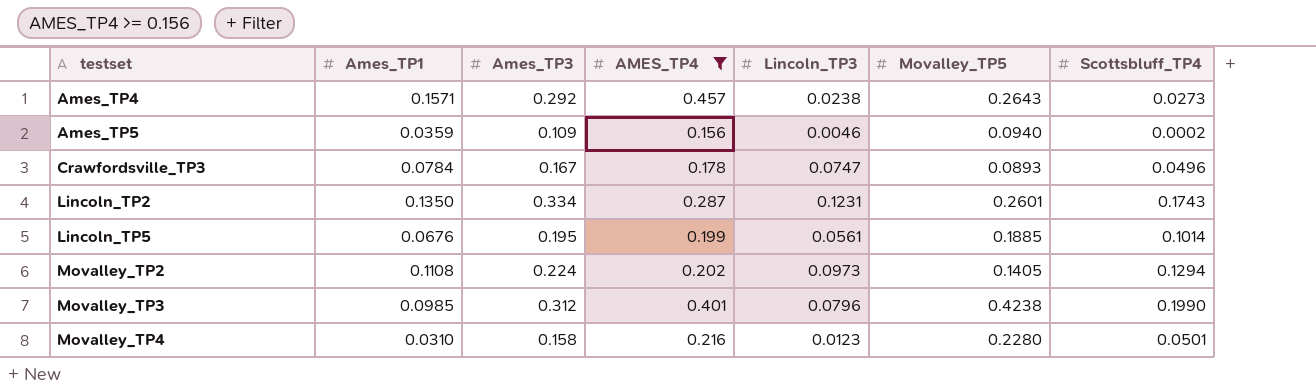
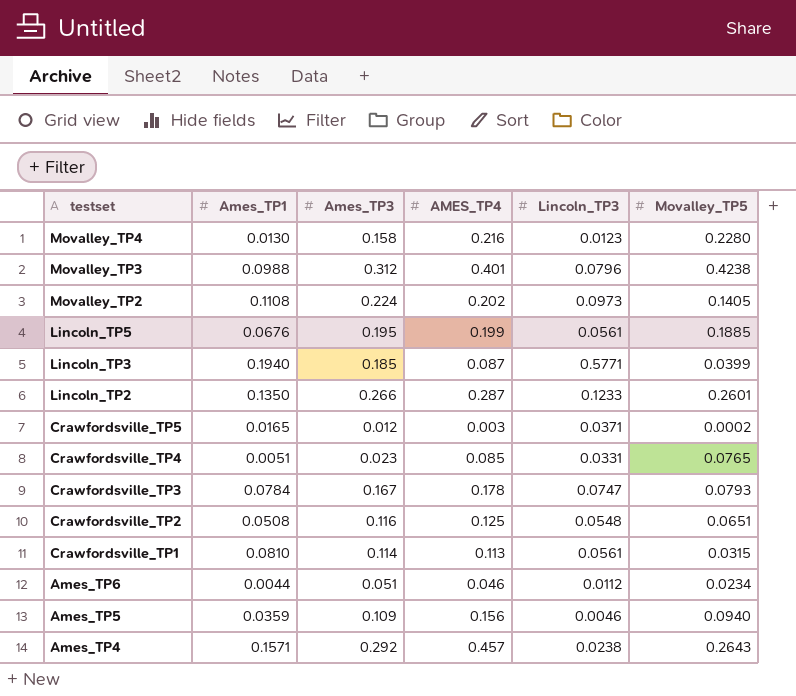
filter: AMES_TP4 >= 0.156 -> none
row order: testset ascending -> testset descending
column Scottsbluff_TP4 | position: 7 -> none
Movalley_TP4 | Ames_TP1: 0.0310 -> 0.0130
Movalley_TP3 | Ames_TP1: 0.0985 -> 0.0988
Lincoln_TP2 | Ames_TP3: 0.334 -> 0.266
Lincoln_TP2 | Lincoln_TP3: 0.1231 -> 0.1233
Crawfordsville_TP3 | Movalley_TP5: 0.0893 -> 0.0793

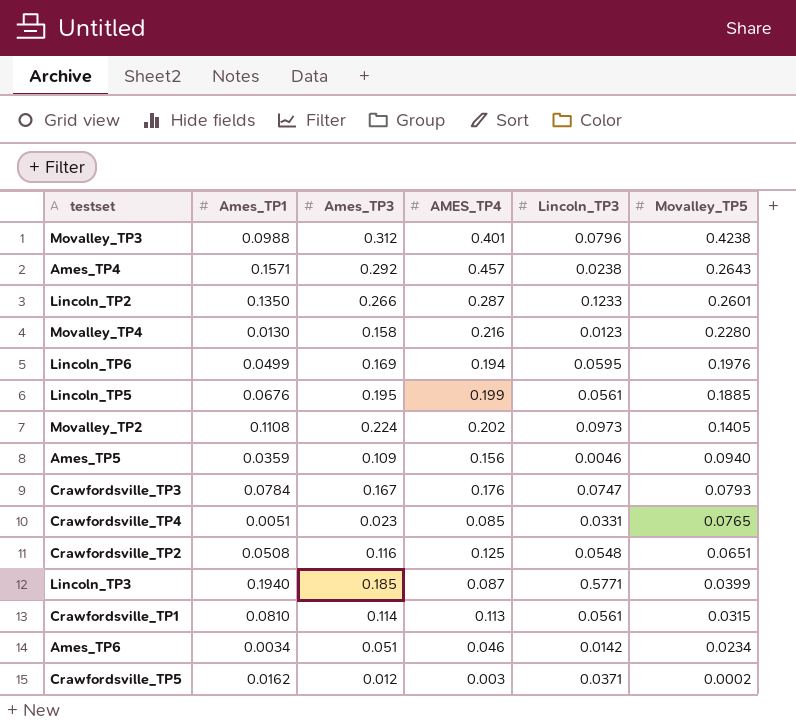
row order: testset descending -> Movalley_TP5 descending
row Lincoln_TP6: none -> 0.0499 | 0.169 | 0.194 | 0.0595 | 0.1976
Crawfordsville_TP3 | AMES_TP4: 0.178 -> 0.176
Ames_TP6 | Ames_TP1: 0.0044 -> 0.0034
Ames_TP6 | Lincoln_TP3: 0.0112 -> 0.0142
Crawfordsville_TP5 | Ames_TP1: 0.0165 -> 0.0162

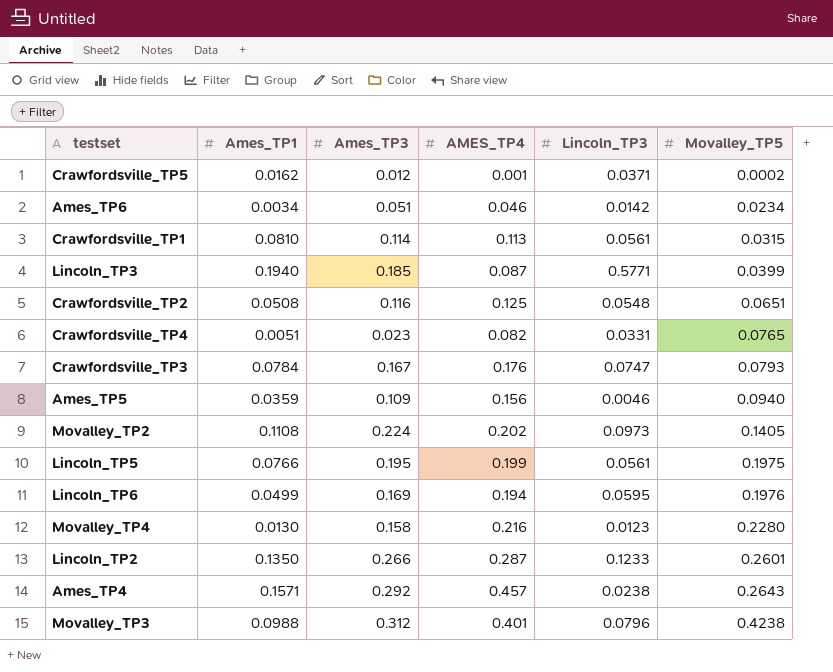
row order: Movalley_TP5 descending -> Movalley_TP5 ascending
Crawfordsville_TP5 | AMES_TP4: 0.003 -> 0.001
Crawfordsville_TP4 | AMES_TP4: 0.085 -> 0.082
Lincoln_TP5 | Ames_TP1: 0.0676 -> 0.0766
Lincoln_TP5 | Movalley_TP5: 0.1885 -> 0.1975

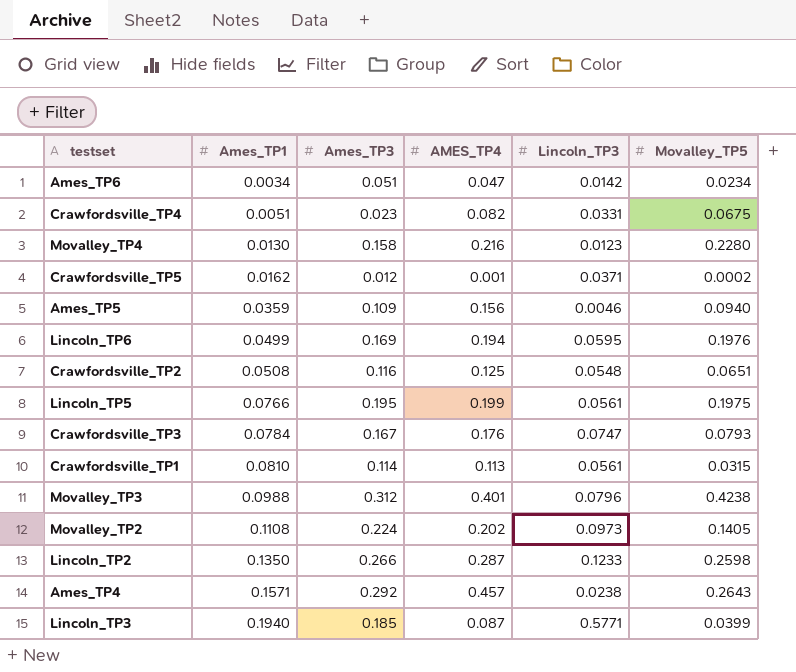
row order: Movalley_TP5 ascending -> Ames_TP1 ascending
Ames_TP6 | AMES_TP4: 0.046 -> 0.047
Crawfordsville_TP4 | Movalley_TP5: 0.0765 -> 0.0675
Lincoln_TP2 | Movalley_TP5: 0.2601 -> 0.2598

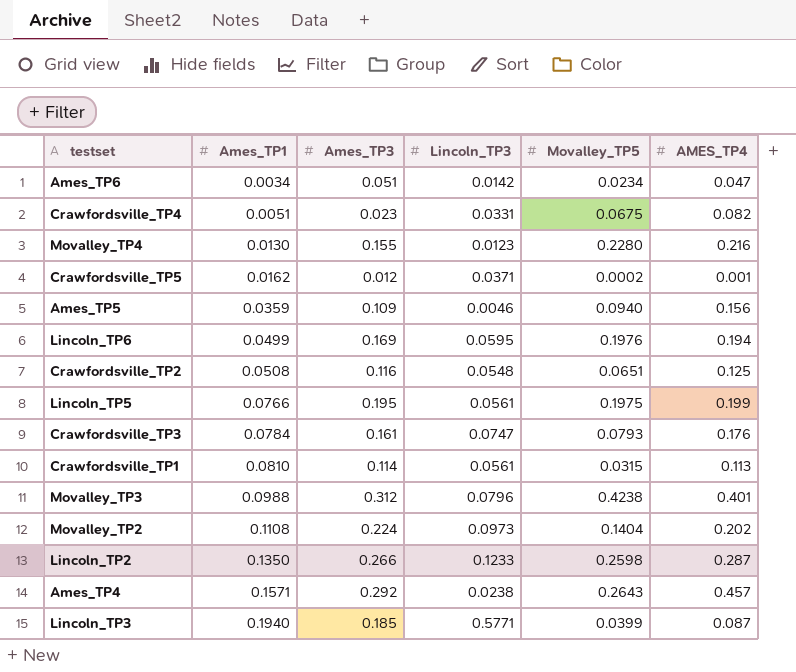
column AMES_TP4 | position: 4 -> 6
Movalley_TP4 | Ames_TP3: 0.158 -> 0.155
Crawfordsville_TP3 | Ames_TP3: 0.167 -> 0.161
Movalley_TP2 | Movalley_TP5: 0.1405 -> 0.1404

